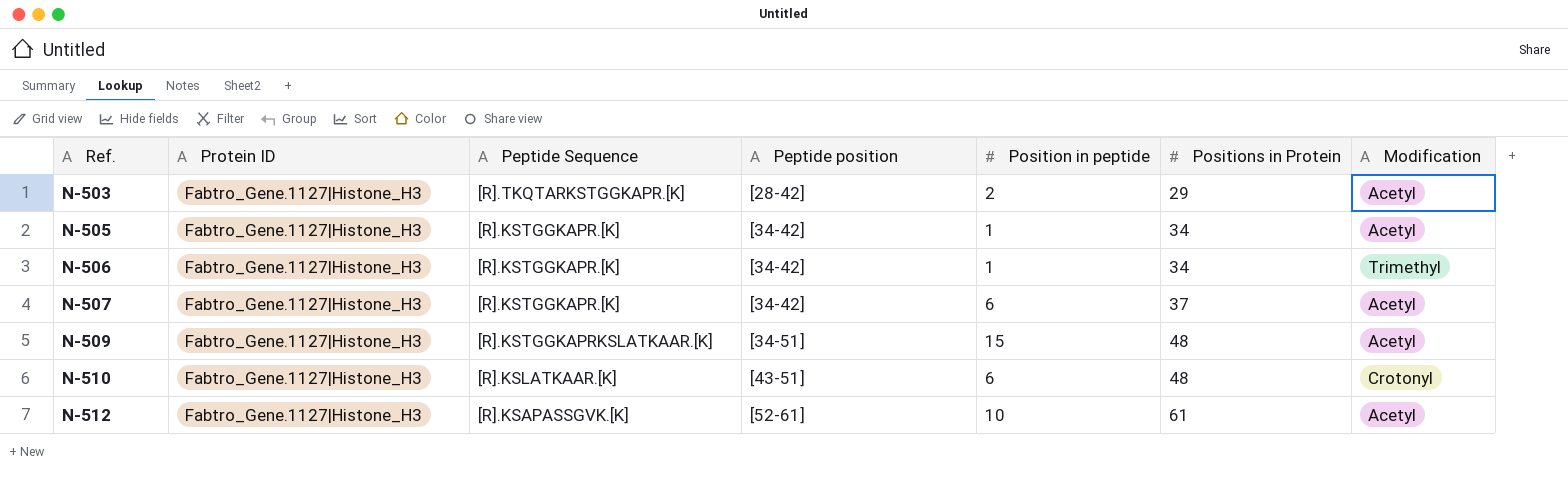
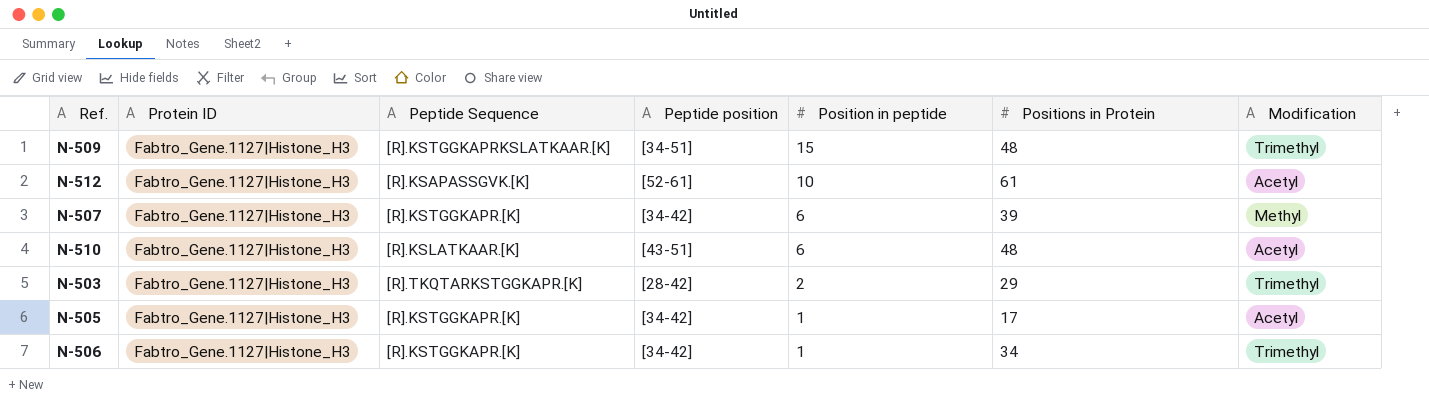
row order: Ref. ascending -> Position in peptide descending
N-509 | Modification: Acetyl -> Trimethyl
N-507 | Positions in Protein: 37 -> 39
N-507 | Modification: Acetyl -> Methyl
N-510 | Modification: Crotonyl -> Acetyl
N-503 | Modification: Acetyl -> Trimethyl
N-505 | Positions in Protein: 34 -> 17

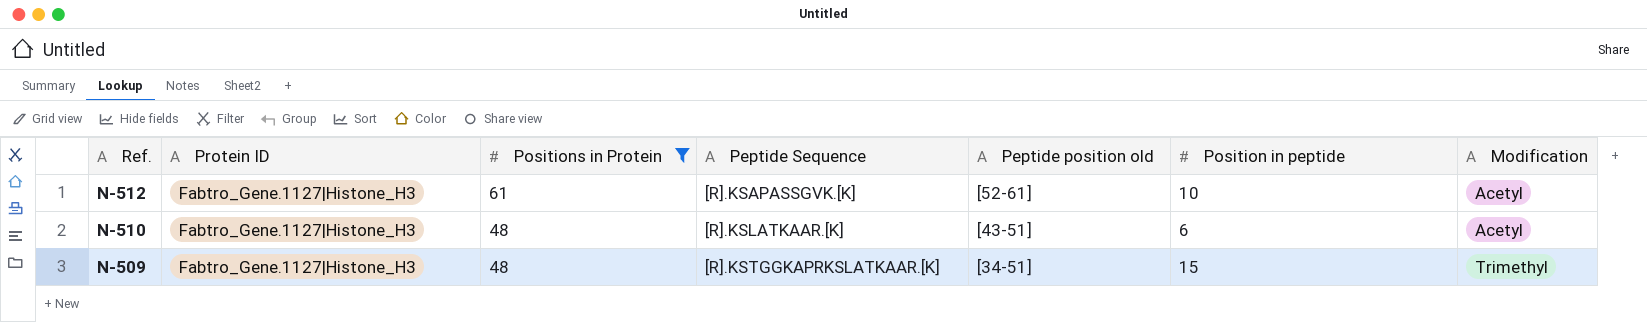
filter: none -> Positions in Protein >= 48
row order: Position in peptide descending -> Ref. descending
column Positions in Protein | position: 6 -> 3
column name: Peptide position -> Peptide position old

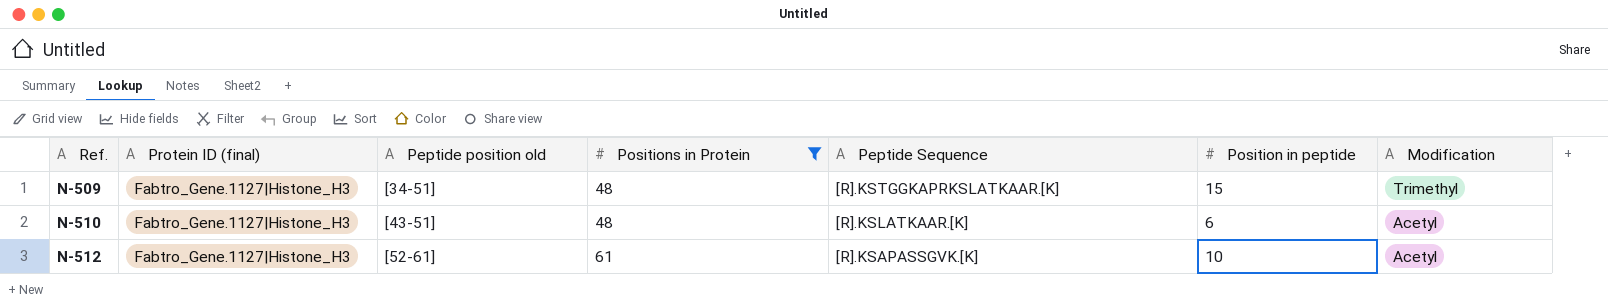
row order: Ref. descending -> Ref. ascending
column name: Protein ID -> Protein ID (final)
column Peptide position old | position: 5 -> 3

